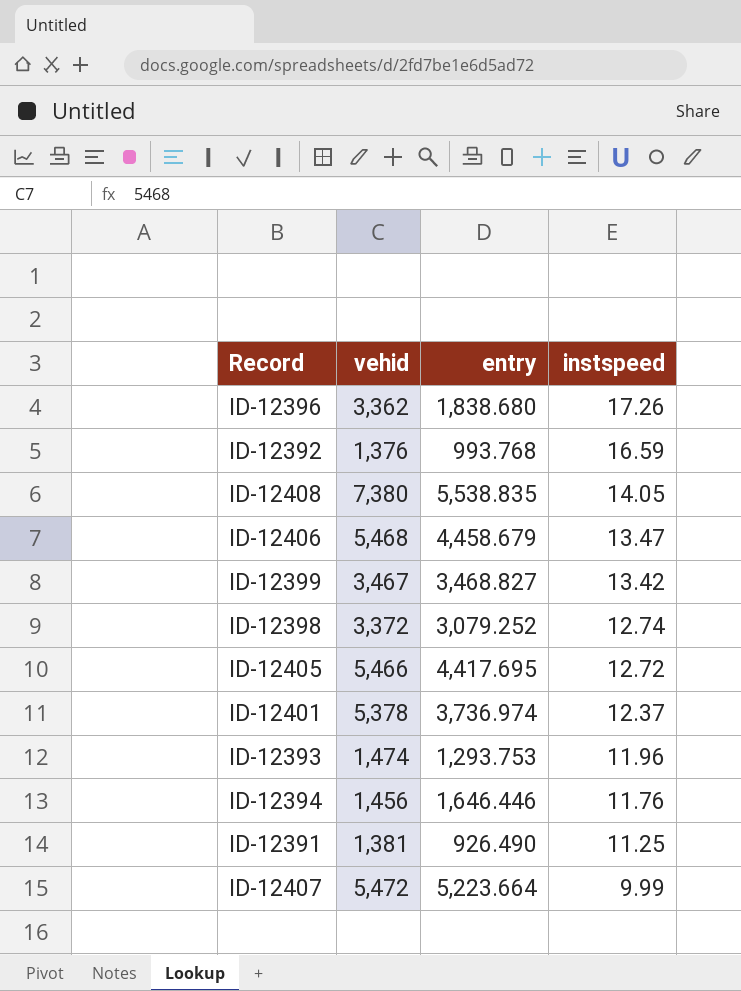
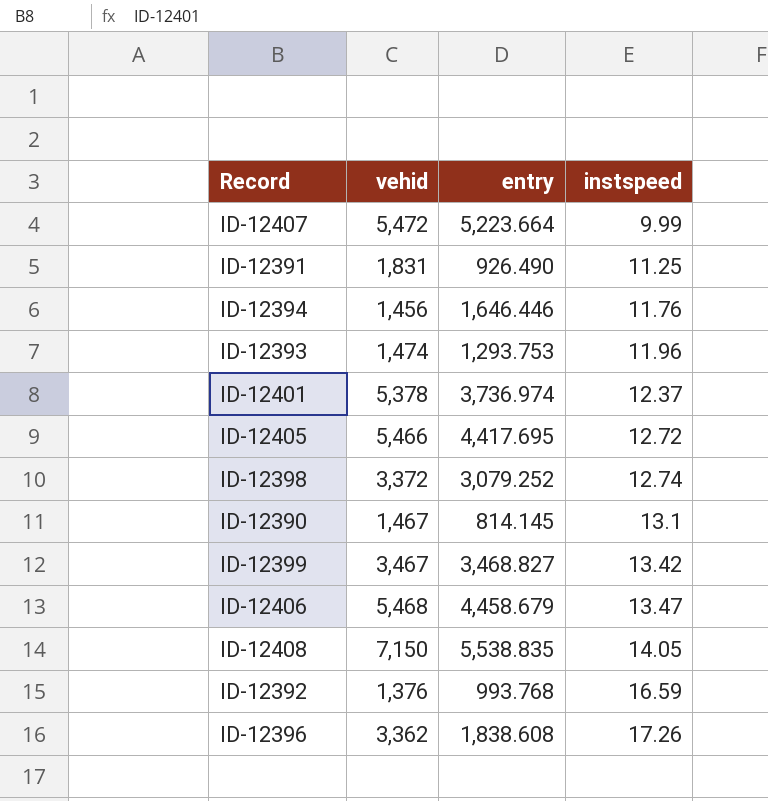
row order: instspeed descending -> instspeed ascending
ID-12391 | vehid: 1,381 -> 1,831
row ID-12390: none -> 1,467 | 814.145 | 13.1
ID-12408 | vehid: 7,380 -> 7,150
ID-12396 | entry: 1,838.680 -> 1,838.608

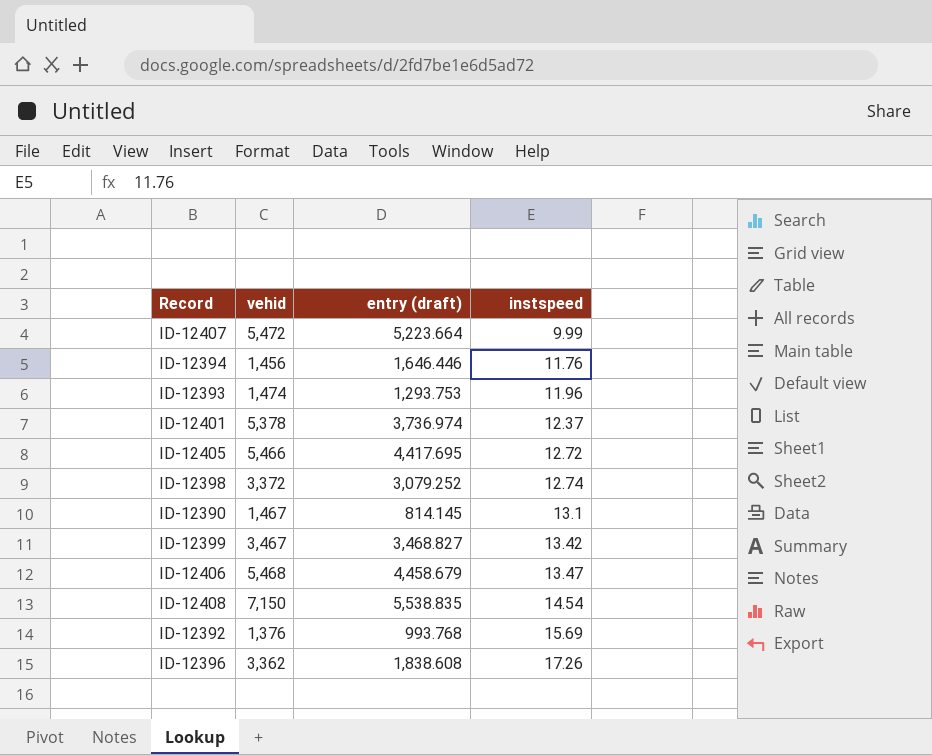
column name: entry -> entry (draft)
row ID-12391: 1,831 | 926.490 | 11.25 -> none
ID-12408 | instspeed: 14.05 -> 14.54
ID-12392 | instspeed: 16.59 -> 15.69

